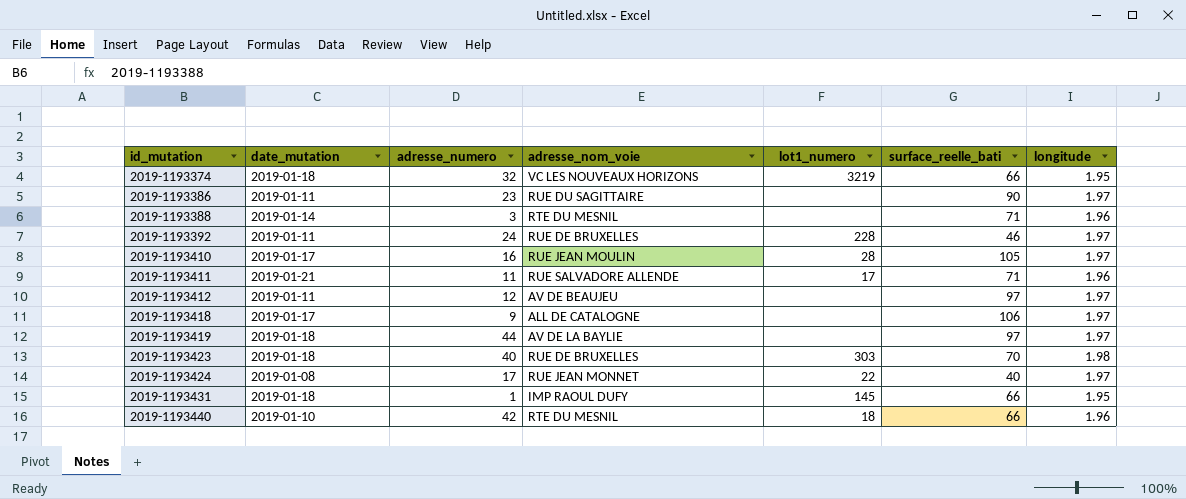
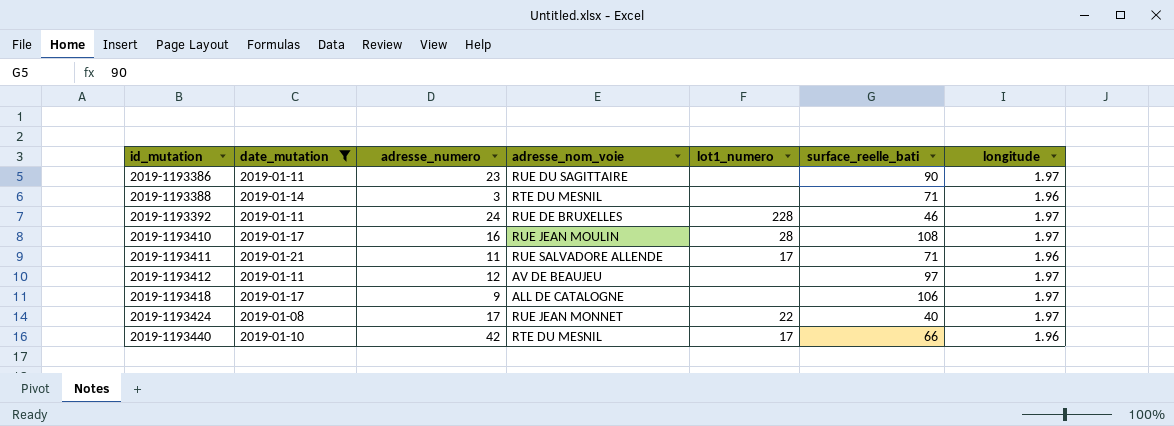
filter: none -> date_mutation != 2019-01-18
2019-1193410 | surface_reelle_bati: 105 -> 108
2019-1193440 | lot1_numero: 18 -> 17

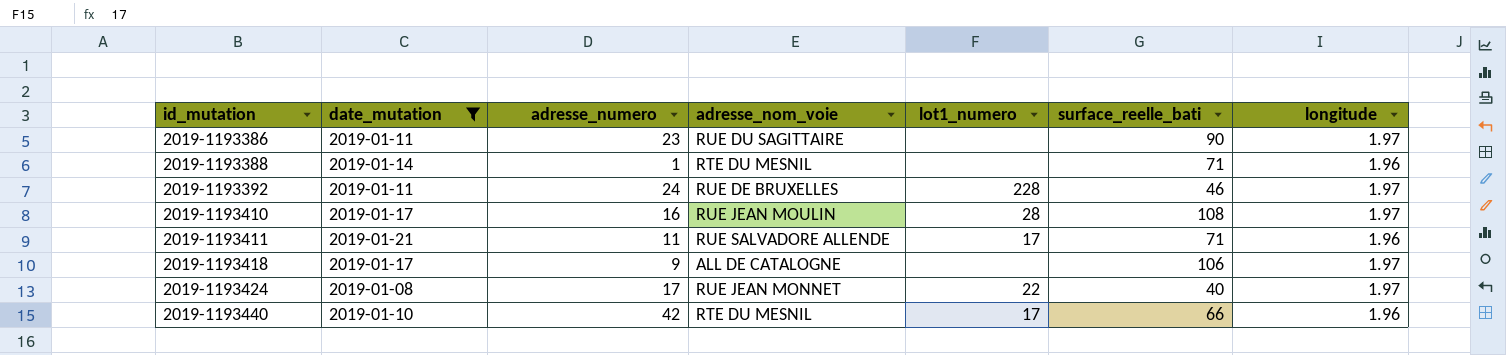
row 2019-1193412: 2019-01-11 | 12 | AV DE BEAUJEU | none | 97 | 1.97 -> none
2019-1193388 | adresse_numero: 3 -> 1

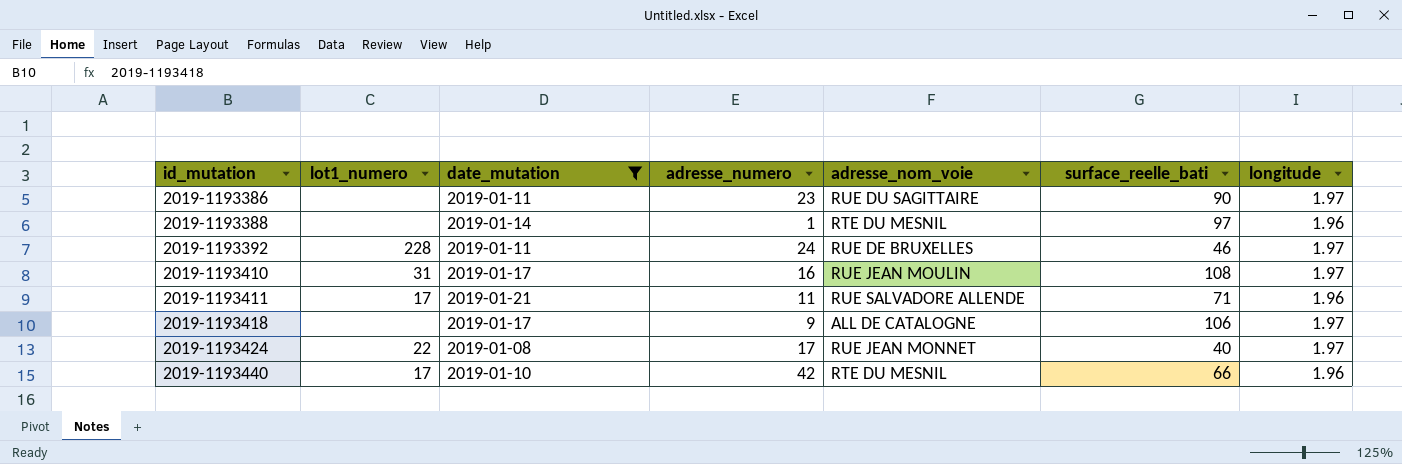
column lot1_numero | position: 5 -> 2
2019-1193388 | surface_reelle_bati: 71 -> 97
2019-1193410 | lot1_numero: 28 -> 31

